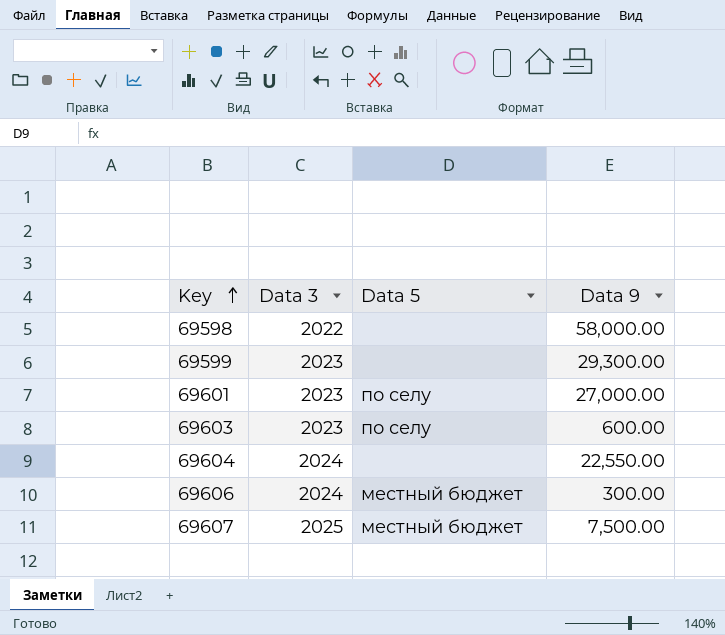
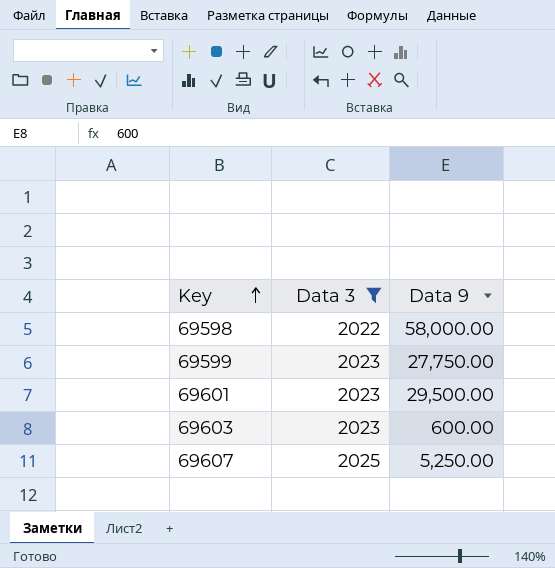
filter: none -> Data 3 != 2024
column Data 5 | position: 3 -> none
69599 | Data 9: 29,300.00 -> 27,750.00
69601 | Data 9: 27,000.00 -> 29,500.00
69607 | Data 9: 7,500.00 -> 5,250.00

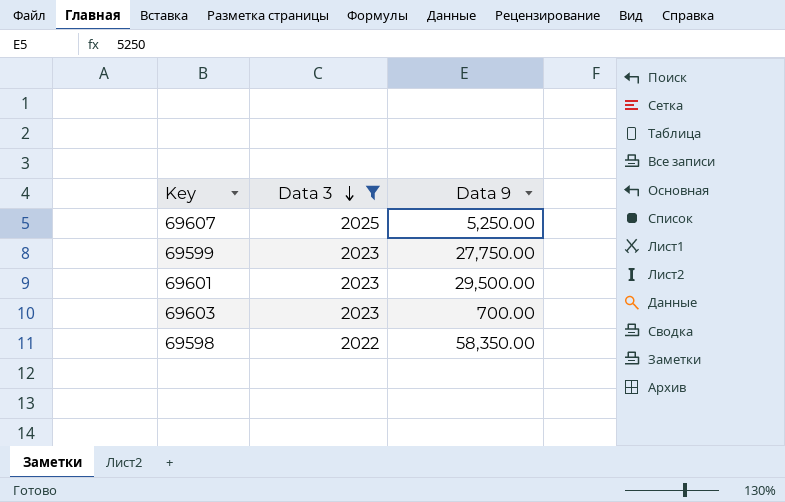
row order: Key ascending -> Data 3 descending
69603 | Data 9: 600.00 -> 700.00
69598 | Data 9: 58,000.00 -> 58,350.00

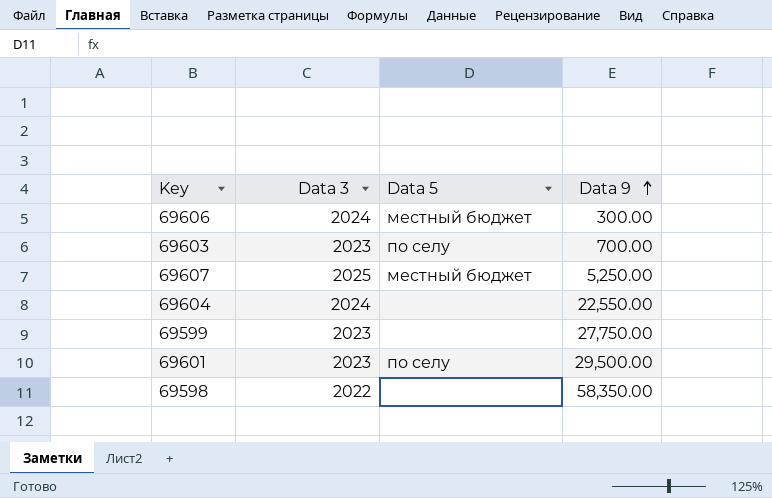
filter: Data 3 != 2024 -> none
row order: Data 3 descending -> Data 9 ascending
column Data 5 | position: none -> 3

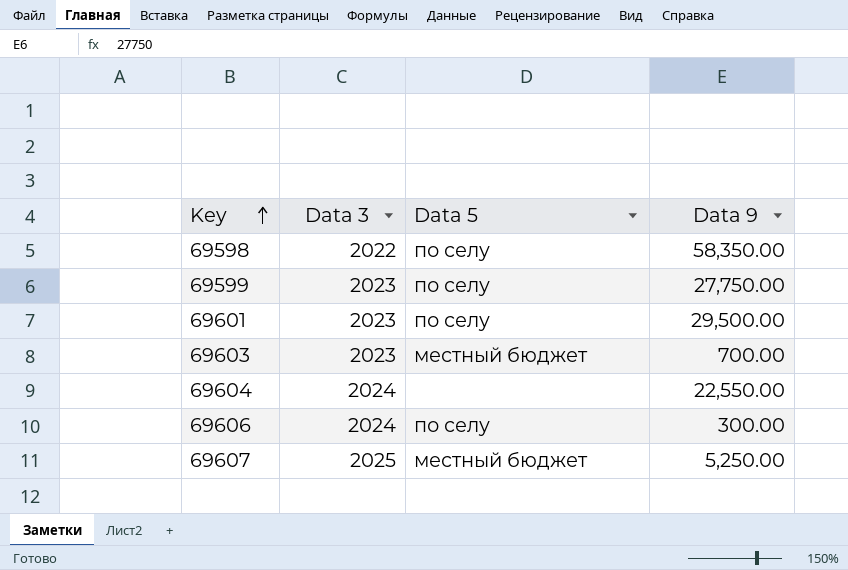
row order: Data 9 ascending -> Key ascending
69598 | Data 5: none -> по селу
69599 | Data 5: none -> по селу
69603 | Data 5: по селу -> местный бюджет
69606 | Data 5: местный бюджет -> по селу

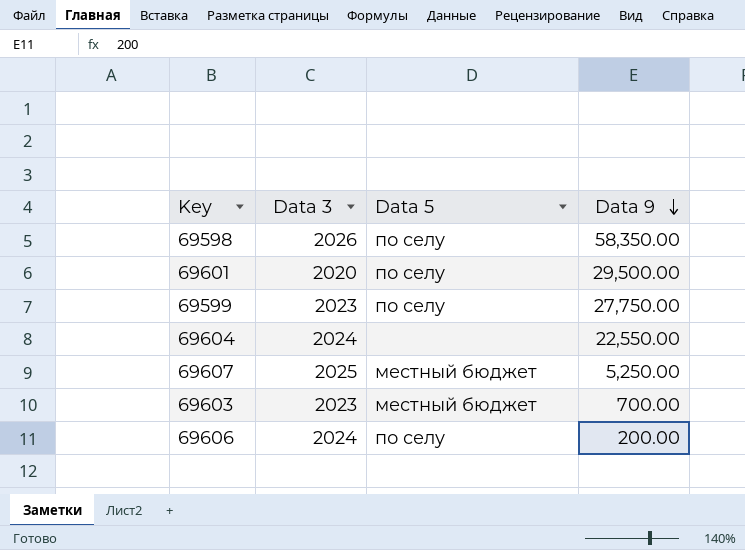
row order: Key ascending -> Data 9 descending
69598 | Data 3: 2022 -> 2026
69601 | Data 3: 2023 -> 2020
69606 | Data 9: 300.00 -> 200.00

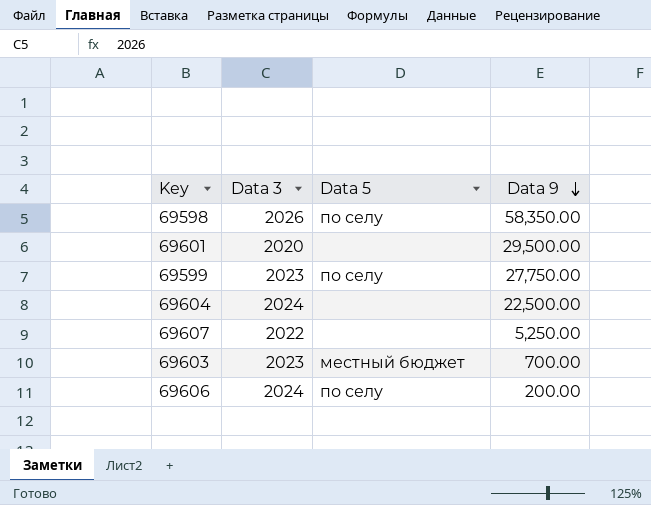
69601 | Data 5: по селу -> none
69604 | Data 9: 22,550.00 -> 22,500.00
69607 | Data 3: 2025 -> 2022
69607 | Data 5: местный бюджет -> none

